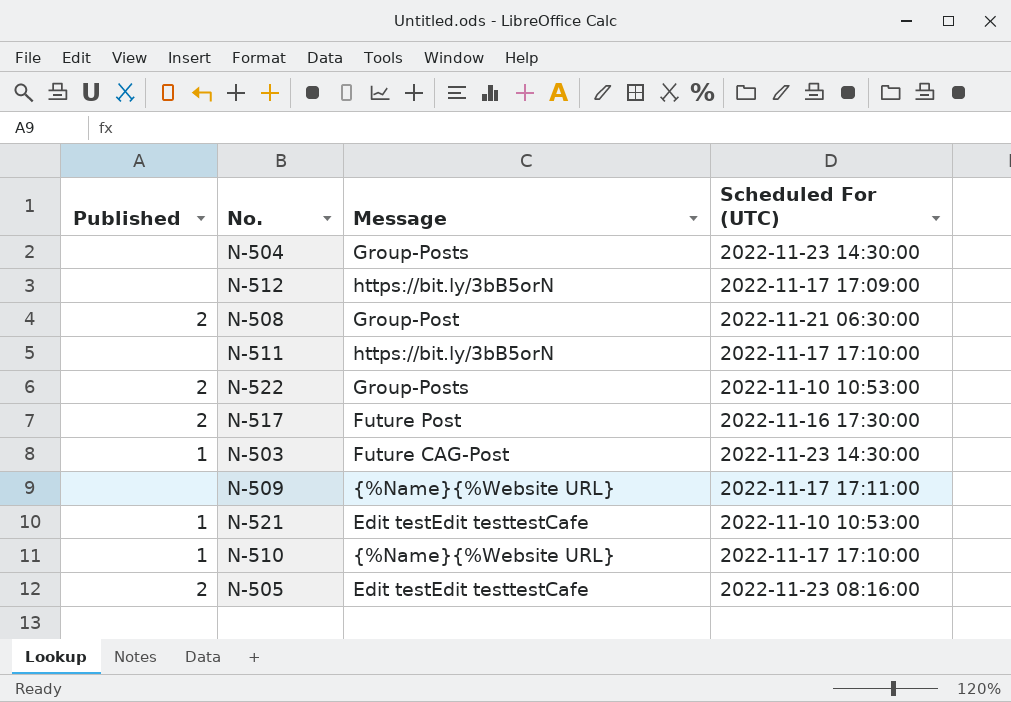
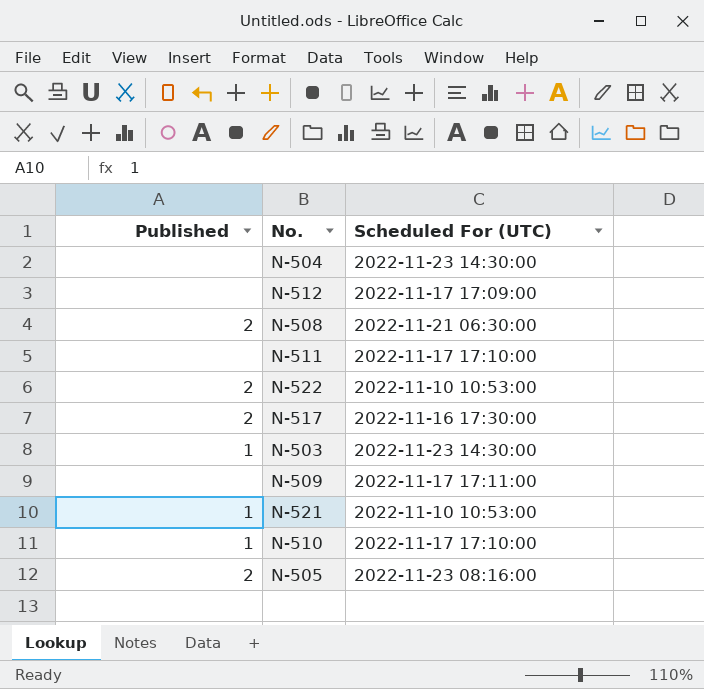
column Message | position: 3 -> none

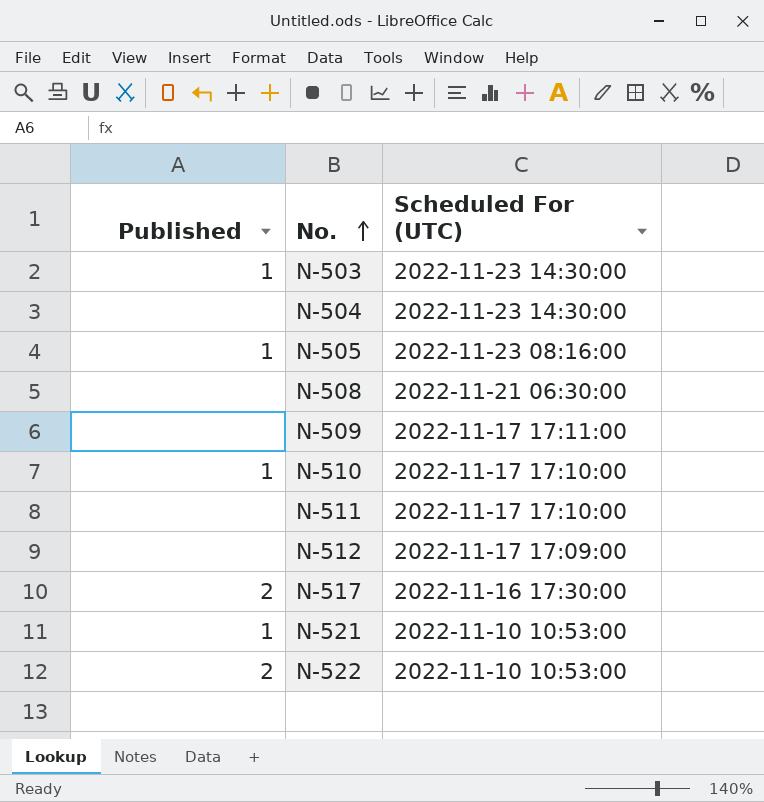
row order: none -> No. ascending
N-505 | Published: 2 -> 1
N-508 | Published: 2 -> none

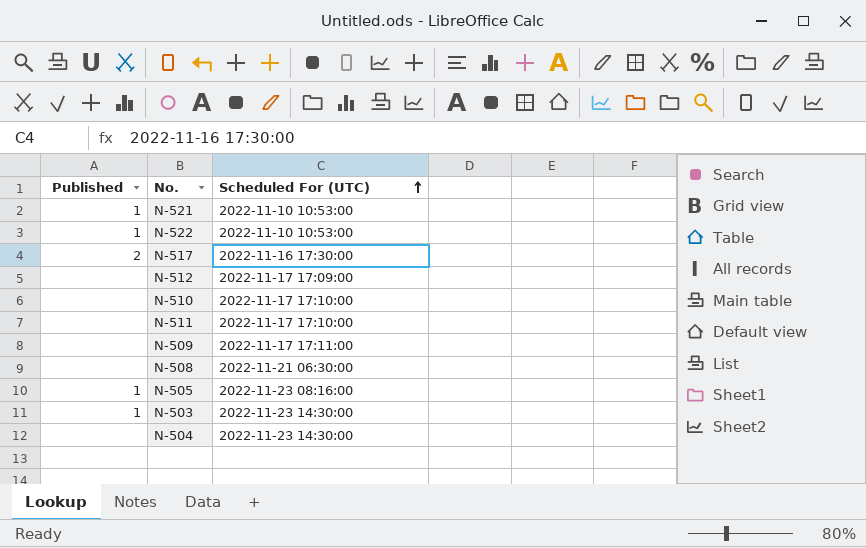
row order: No. ascending -> Scheduled For (UTC) ascending
N-522 | Published: 2 -> 1
N-510 | Published: 1 -> none

